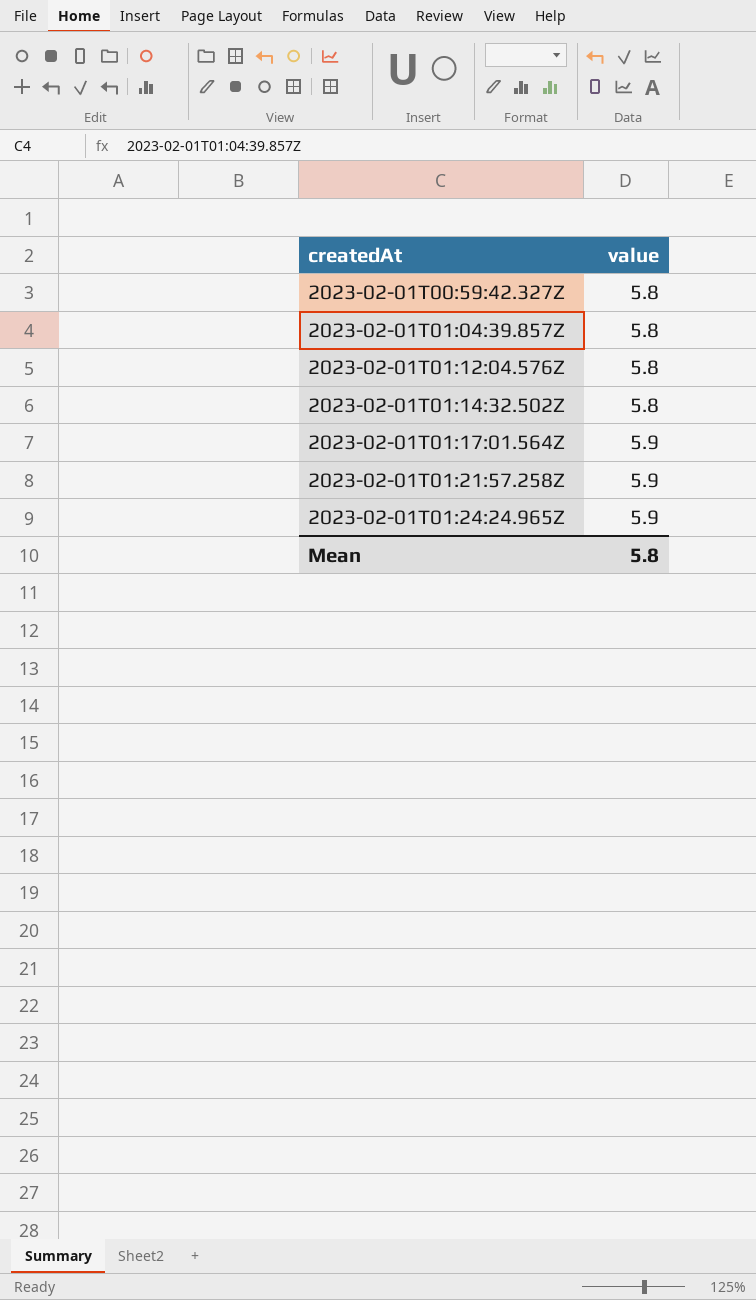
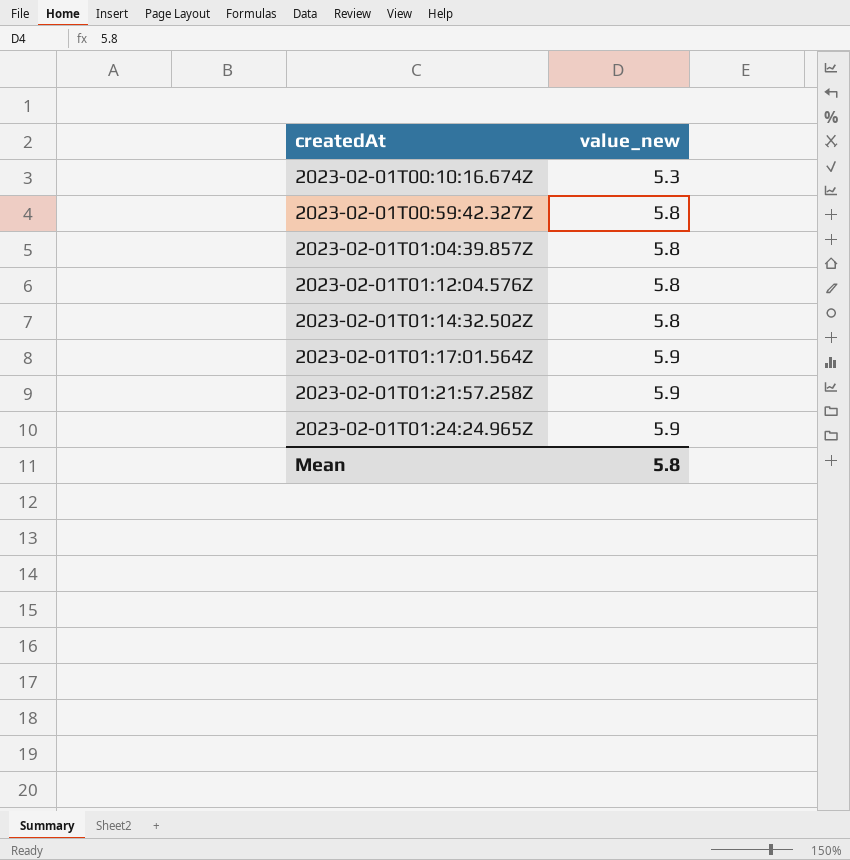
column name: value -> value_new
row 2023-02-01T00:10:16.674Z: none -> 5.3

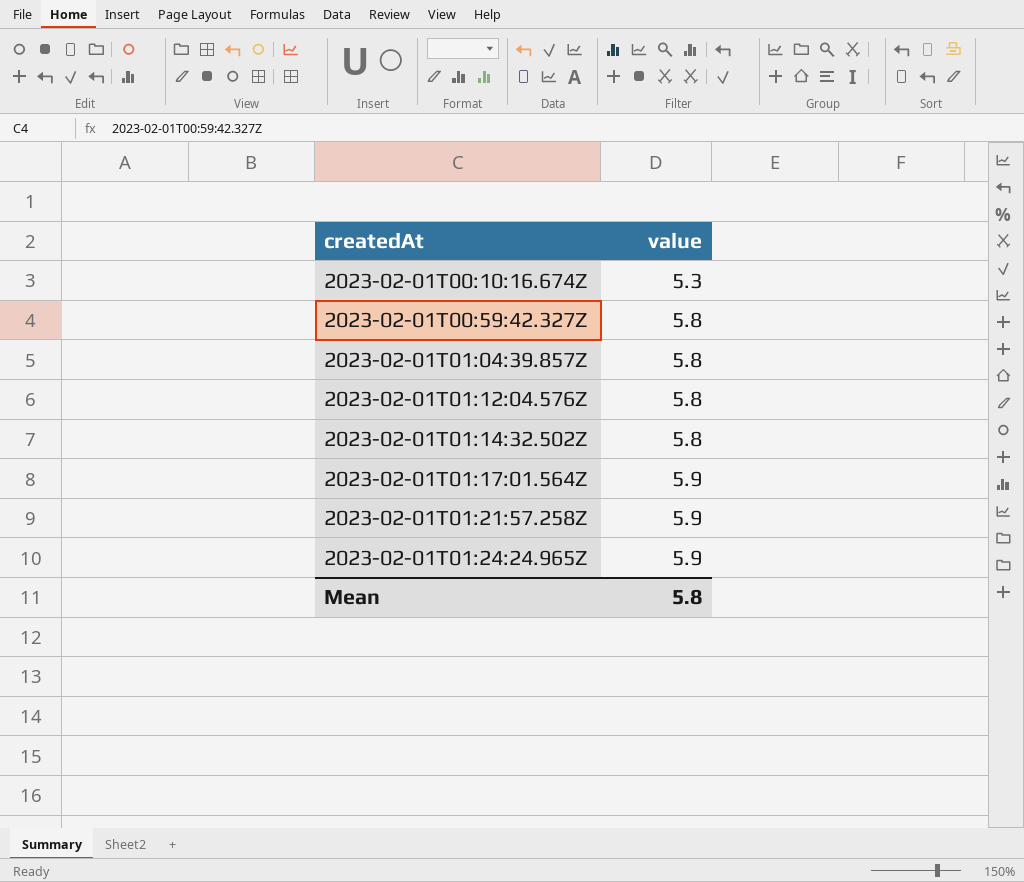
column name: value_new -> value

